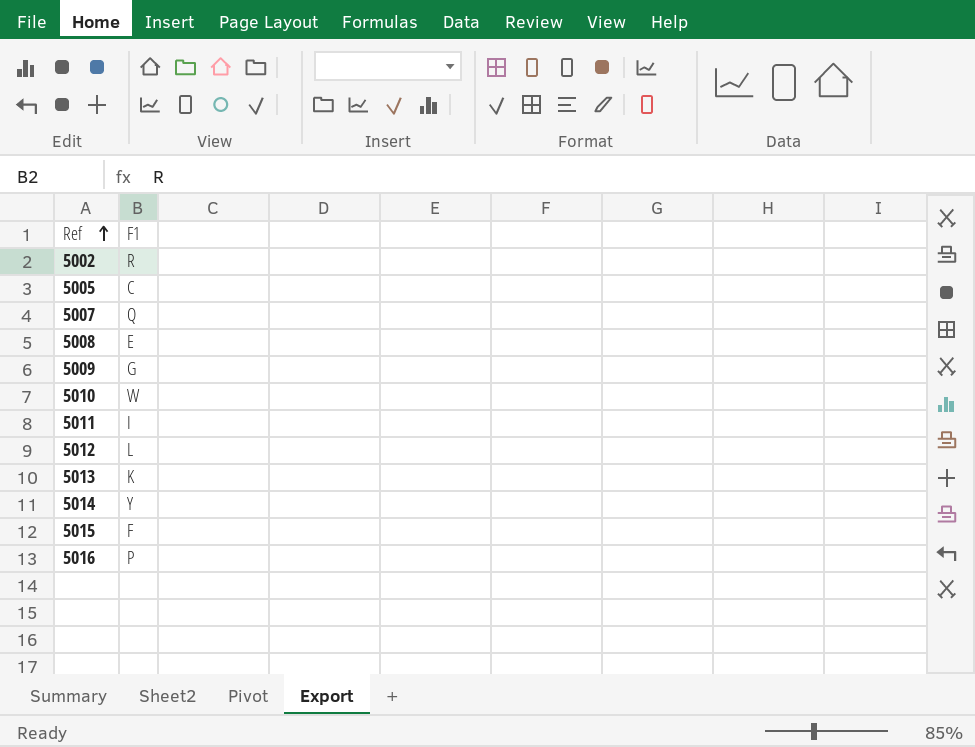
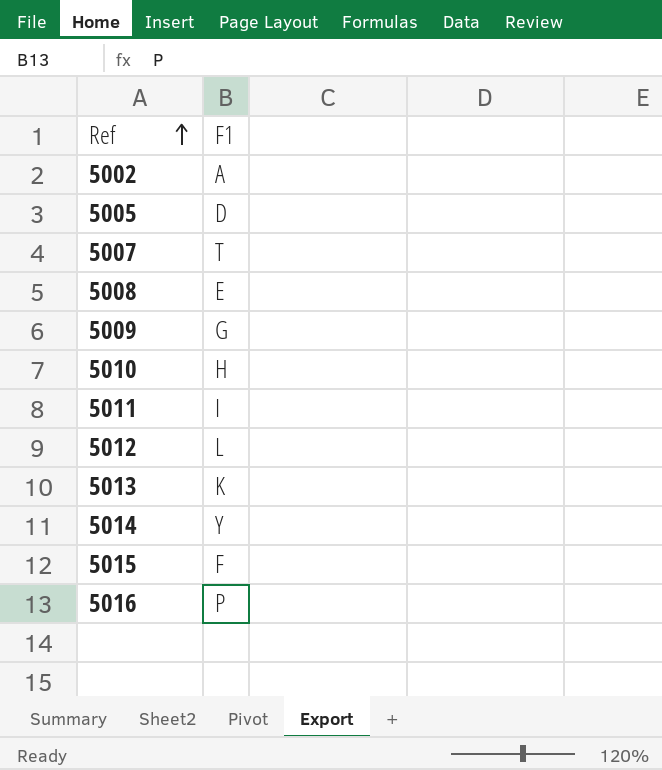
5002 | F1: R -> A
5005 | F1: C -> D
5007 | F1: Q -> T
5010 | F1: W -> H

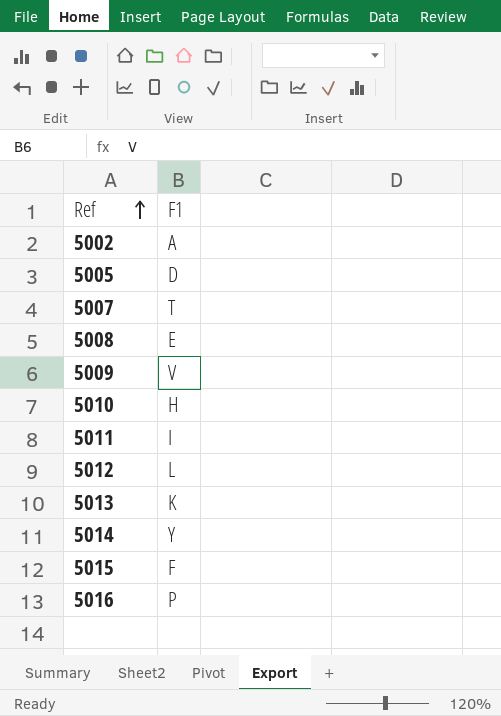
5009 | F1: G -> V

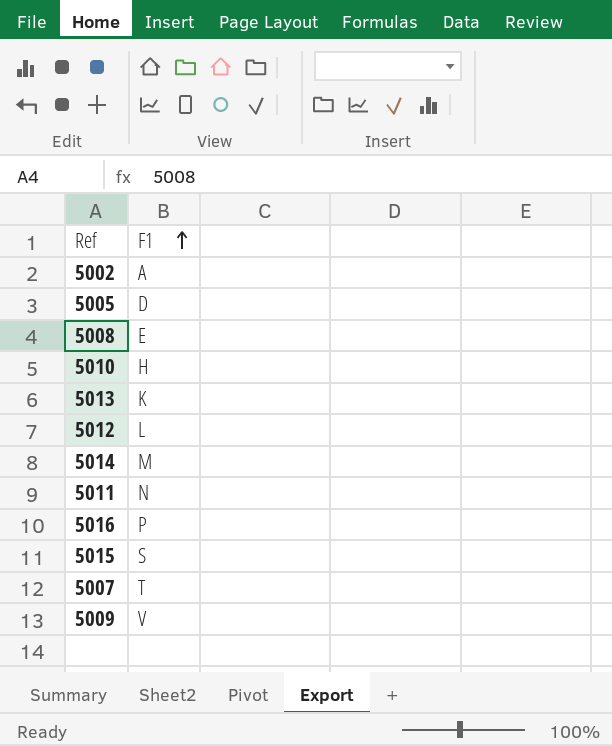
row order: Ref ascending -> F1 ascending
5014 | F1: Y -> M
5011 | F1: I -> N
5015 | F1: F -> S

